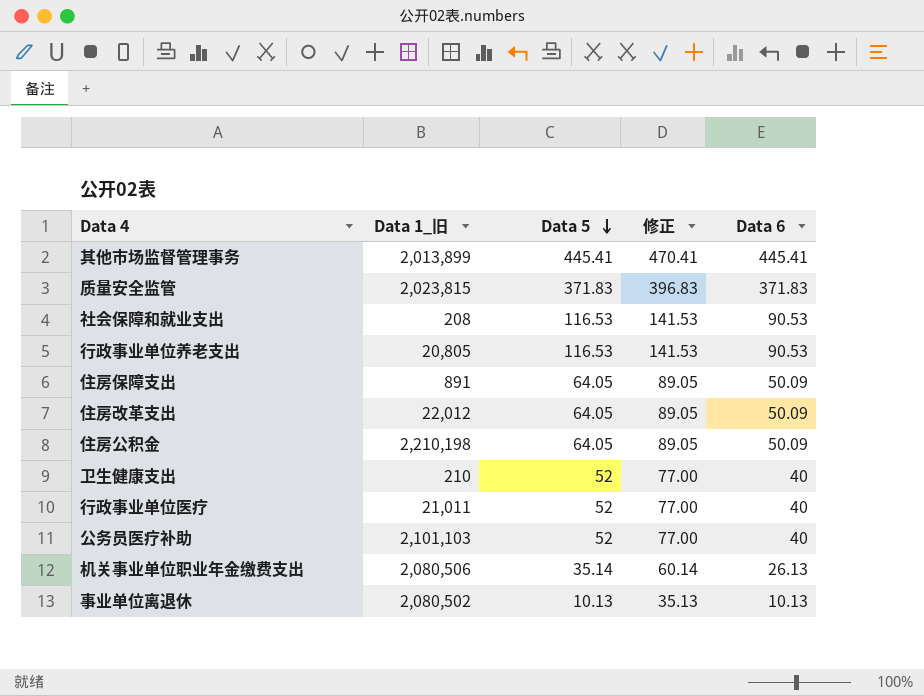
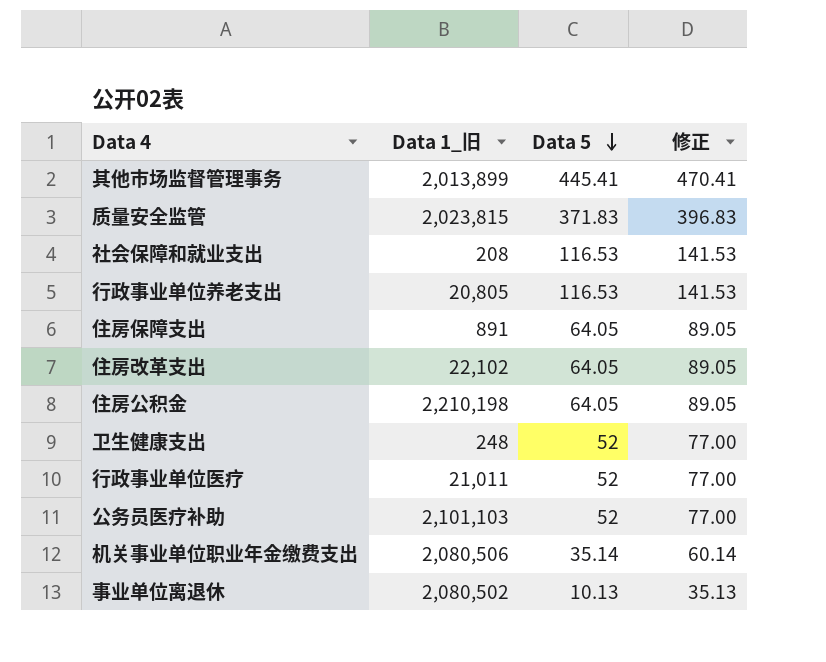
column Data 6 | position: 5 -> none
住房改革支出 | Data 1_旧: 22,012 -> 22,102
卫生健康支出 | Data 1_旧: 210 -> 248

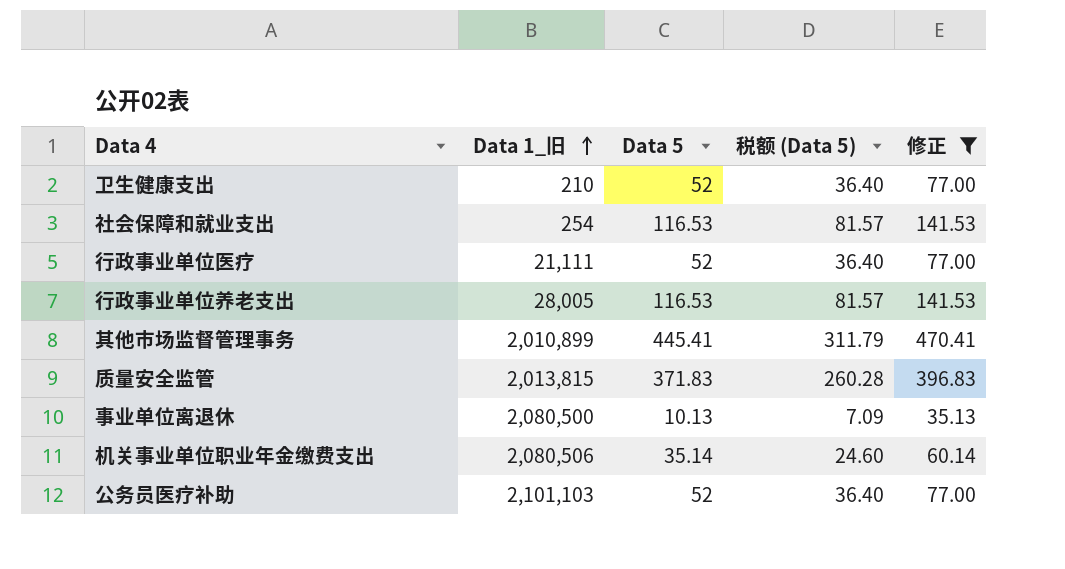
filter: none -> 修正 != 89.05
row order: Data 5 descending -> Data 1_旧 ascending
column 税额 (Data 5) | formula: none -> [Data 5] * 0.7
卫生健康支出 | Data 1_旧: 248 -> 210
社会保障和就业支出 | Data 1_旧: 208 -> 254
行政事业单位医疗 | Data 1_旧: 21,011 -> 21,111
行政事业单位养老支出 | Data 1_旧: 20,805 -> 28,005
其他市场监督管理事务 | Data 1_旧: 2,013,899 -> 2,010,899
质量安全监管 | Data 1_旧: 2,023,815 -> 2,013,815
事业单位离退休 | Data 1_旧: 2,080,502 -> 2,080,500

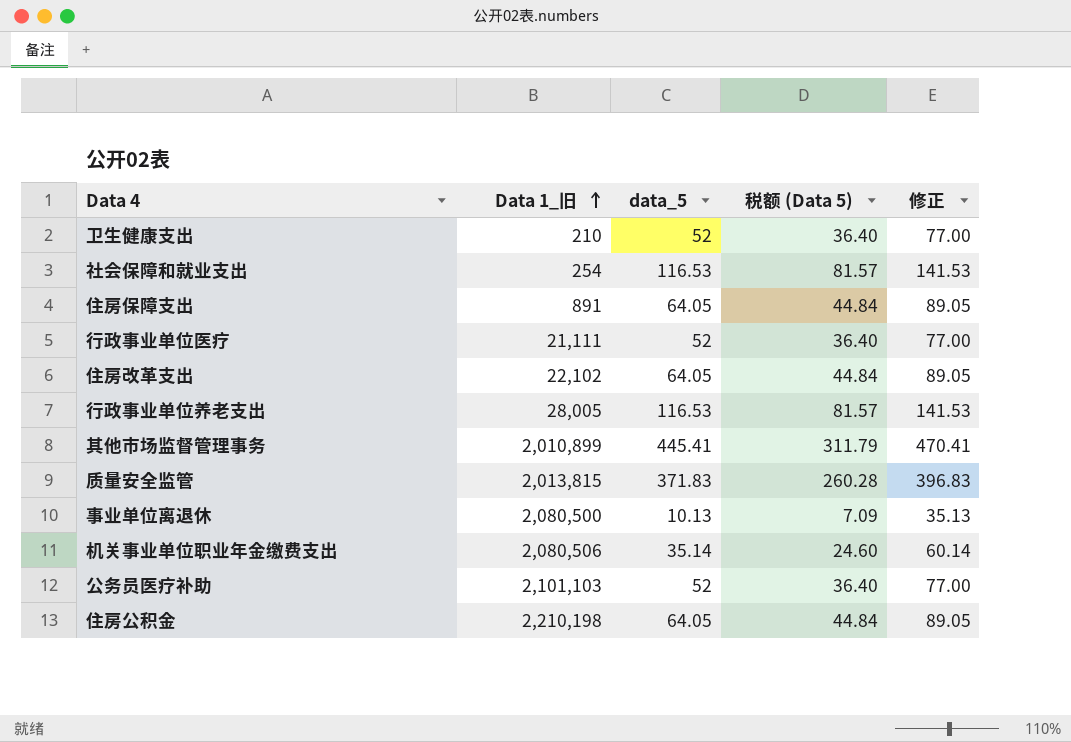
filter: 修正 != 89.05 -> none
column name: Data 5 -> data_5

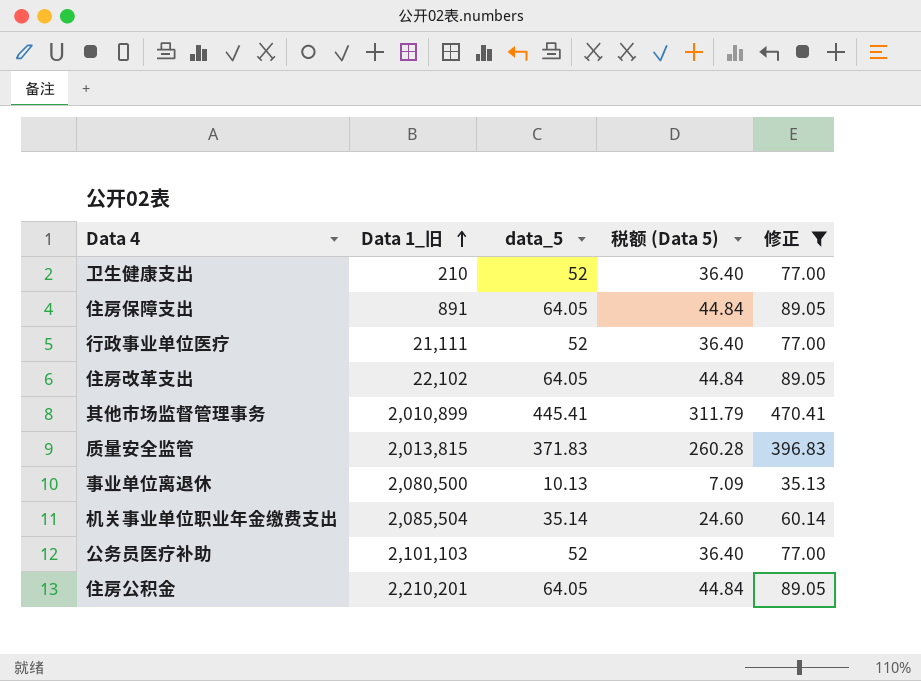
filter: none -> 修正 != 141.53
机关事业单位职业年金缴费支出 | Data 1_旧: 2,080,506 -> 2,085,504
住房公积金 | Data 1_旧: 2,210,198 -> 2,210,201

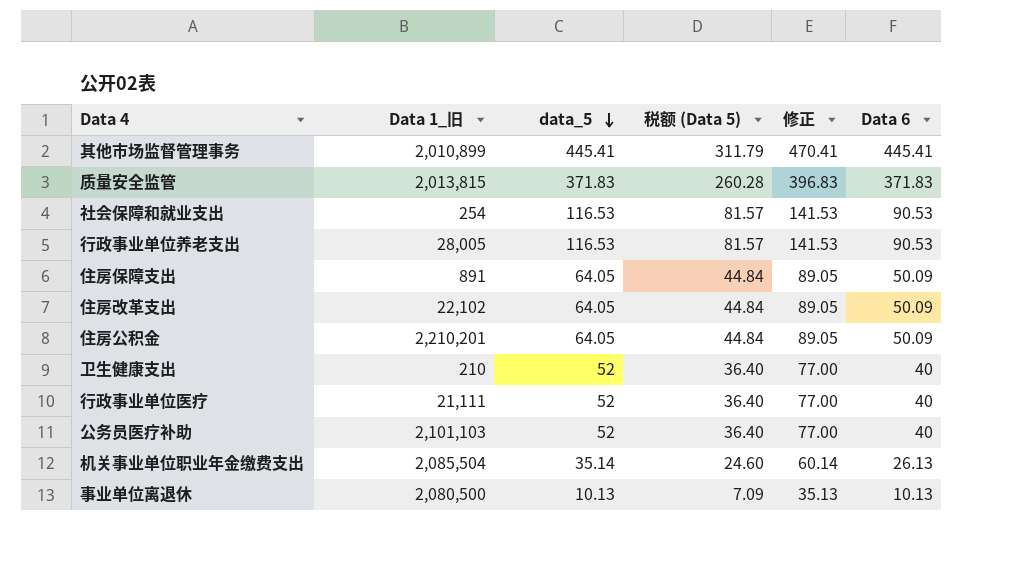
filter: 修正 != 141.53 -> none
row order: Data 1_旧 ascending -> data_5 descending
column Data 6 | position: none -> 6

